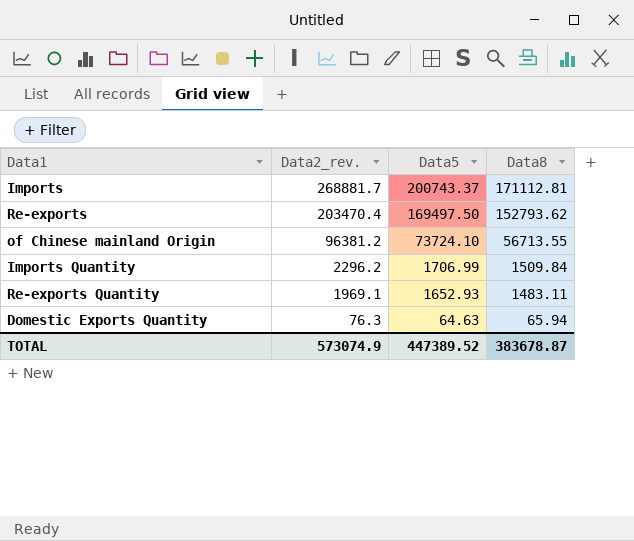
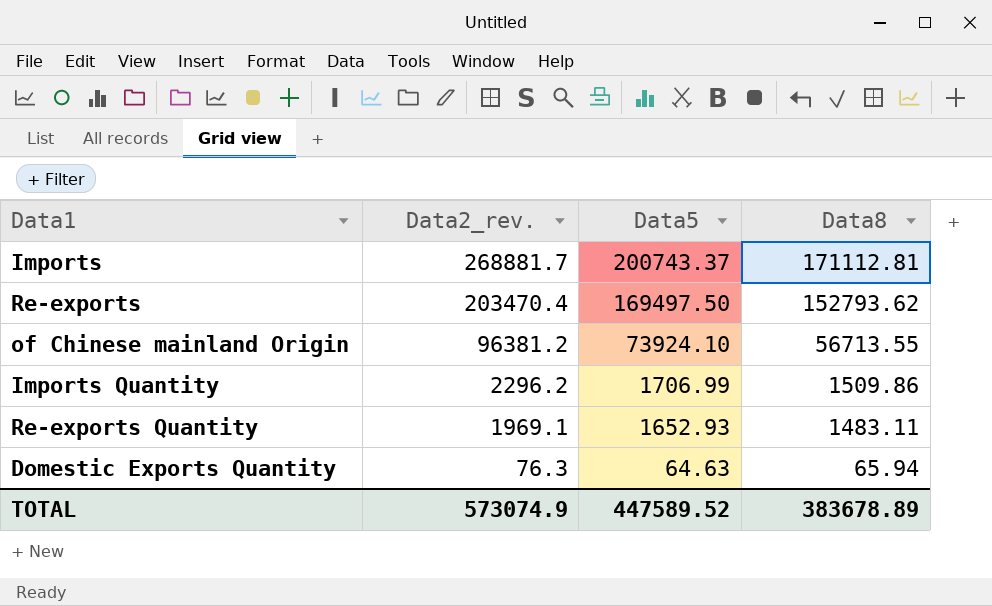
of Chinese mainland Origin | Data5: 73724.10 -> 73924.10
Imports Quantity | Data8: 1509.84 -> 1509.86
TOTAL | Data5: 447389.52 -> 447589.52
TOTAL | Data8: 383678.87 -> 383678.89

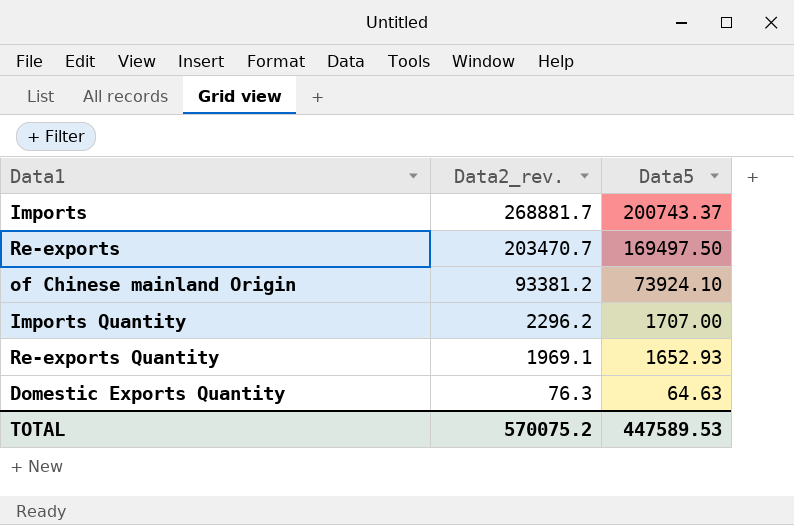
column Data8 | position: 4 -> none
Re-exports | Data2_rev.: 203470.4 -> 203470.7
of Chinese mainland Origin | Data2_rev.: 96381.2 -> 93381.2
Imports Quantity | Data5: 1706.99 -> 1707.00
TOTAL | Data2_rev.: 573074.9 -> 570075.2
TOTAL | Data5: 447589.52 -> 447589.53

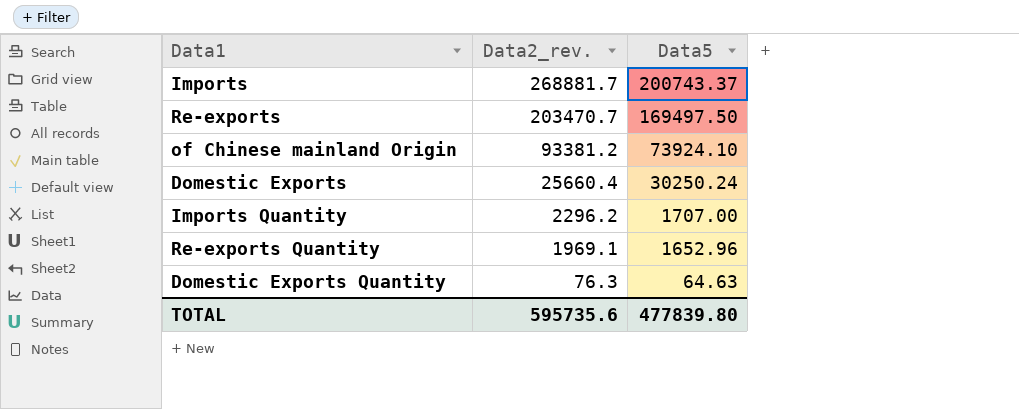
row Domestic Exports: none -> 25660.4 | 30250.24
Re-exports Quantity | Data5: 1652.93 -> 1652.96
TOTAL | Data2_rev.: 570075.2 -> 595735.6
TOTAL | Data5: 447589.53 -> 477839.80

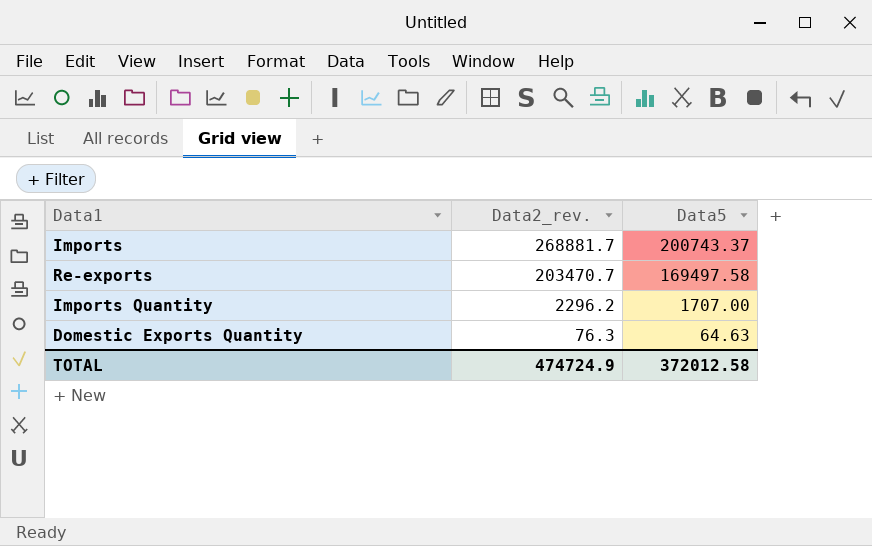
row of Chinese mainland Origin: 93381.2 | 73924.10 -> none
row Domestic Exports: 25660.4 | 30250.24 -> none
row Re-exports Quantity: 1969.1 | 1652.96 -> none
Re-exports | Data5: 169497.50 -> 169497.58
TOTAL | Data2_rev.: 595735.6 -> 474724.9
TOTAL | Data5: 477839.80 -> 372012.58

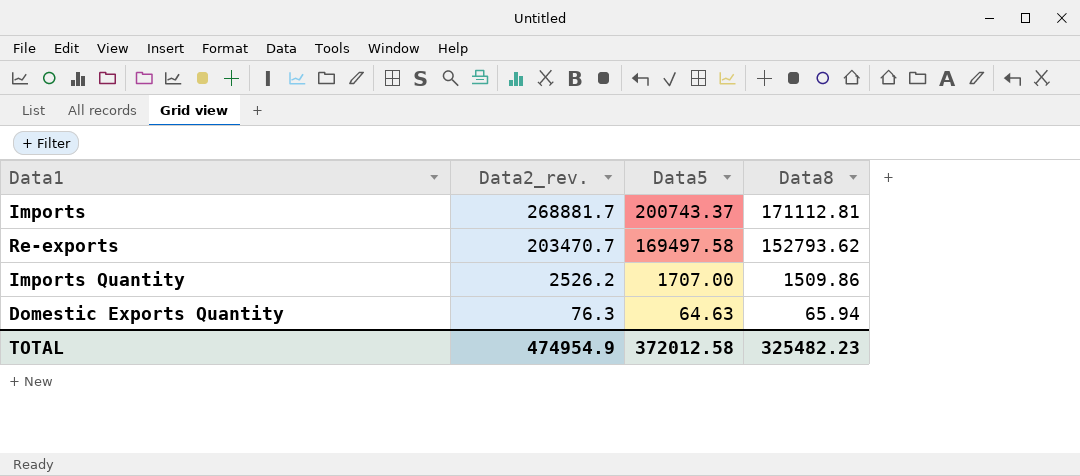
column Data8 | position: none -> 4
Imports Quantity | Data2_rev.: 2296.2 -> 2526.2
TOTAL | Data2_rev.: 474724.9 -> 474954.9

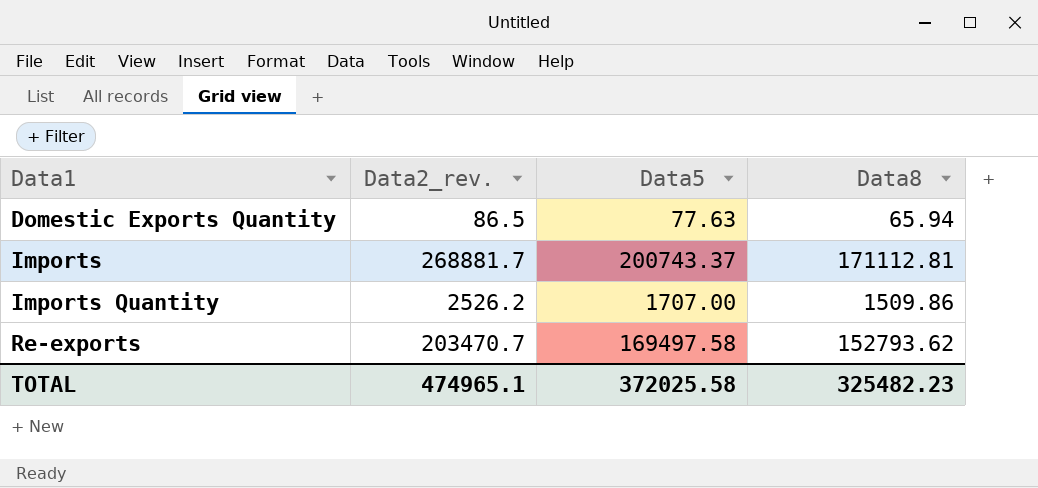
row order: Data2_rev. descending -> Data1 ascending
Domestic Exports Quantity | Data2_rev.: 76.3 -> 86.5
Domestic Exports Quantity | Data5: 64.63 -> 77.63
TOTAL | Data2_rev.: 474954.9 -> 474965.1
TOTAL | Data5: 372012.58 -> 372025.58

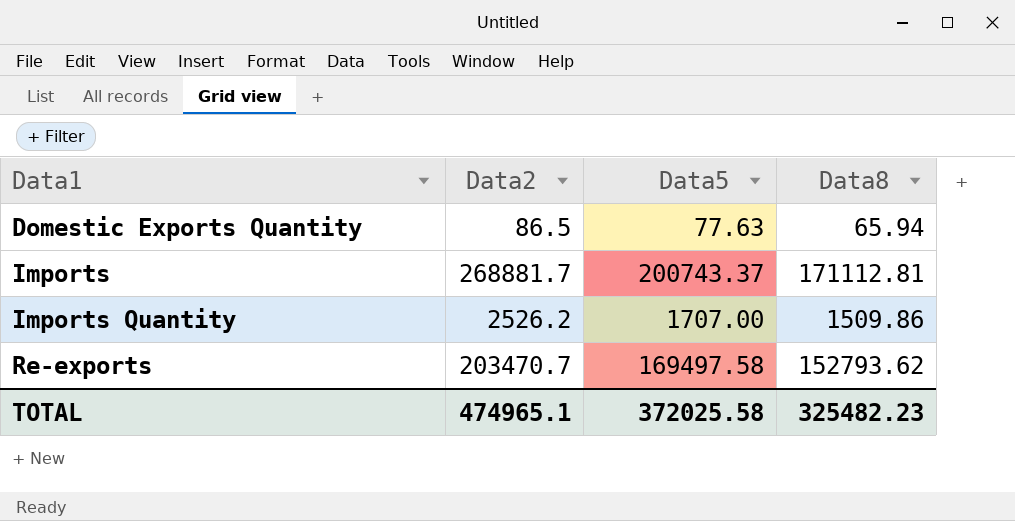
column name: Data2_rev. -> Data2

